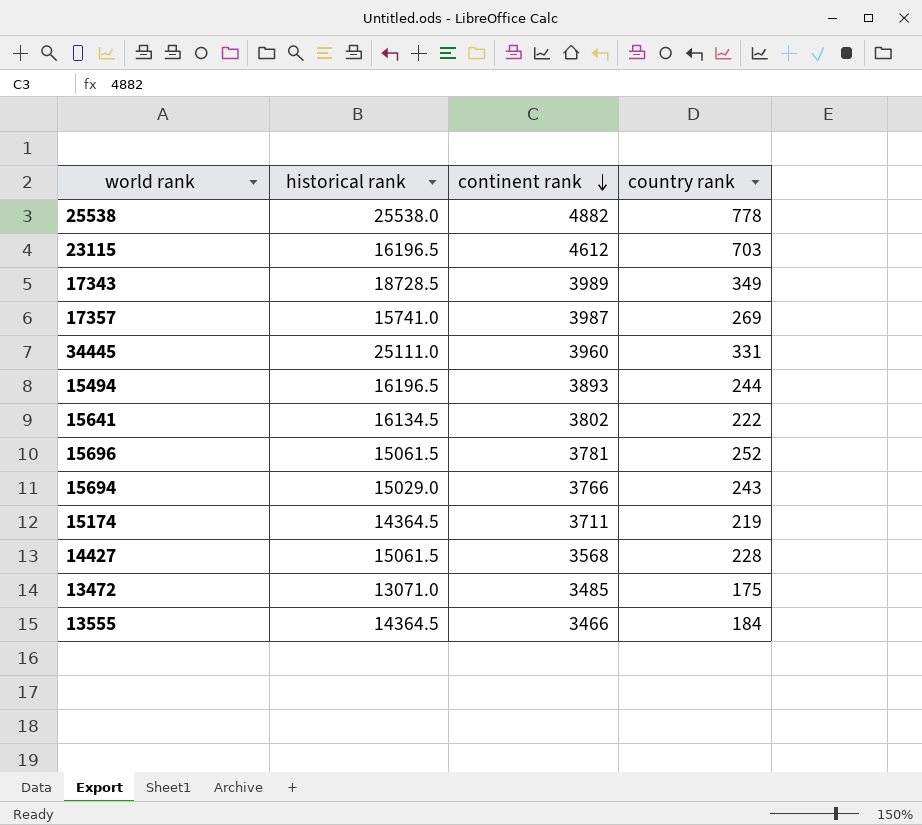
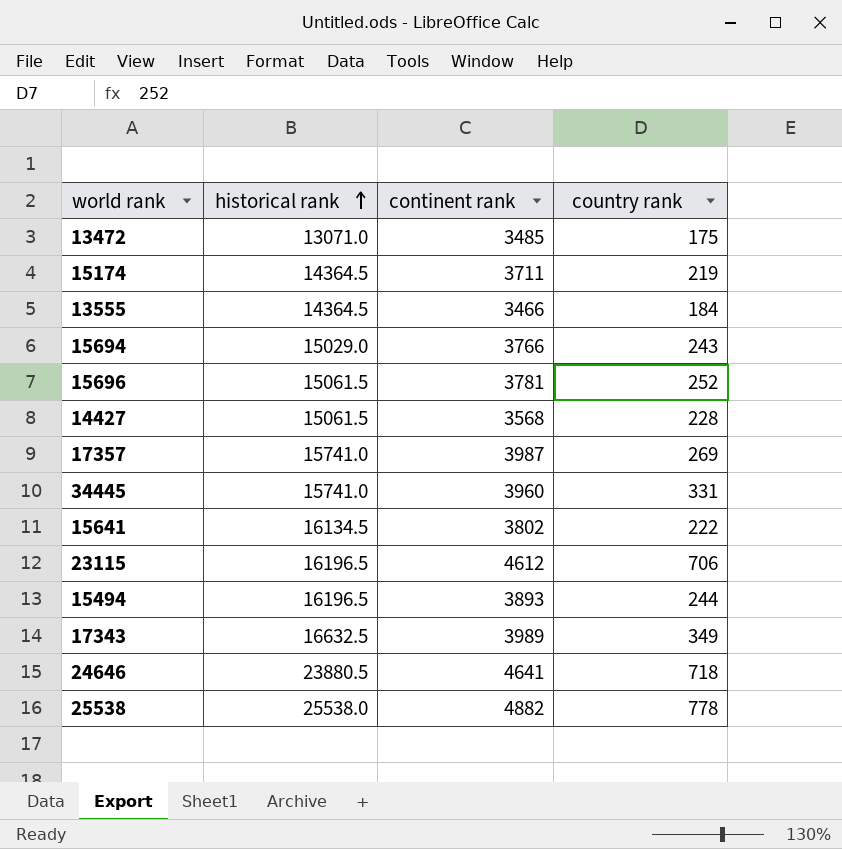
row order: continent rank descending -> historical rank ascending
34445 | historical rank: 25111.0 -> 15741.0
23115 | country rank: 703 -> 706
17343 | historical rank: 18728.5 -> 16632.5
row 24646: none -> 23880.5 | 4641 | 718

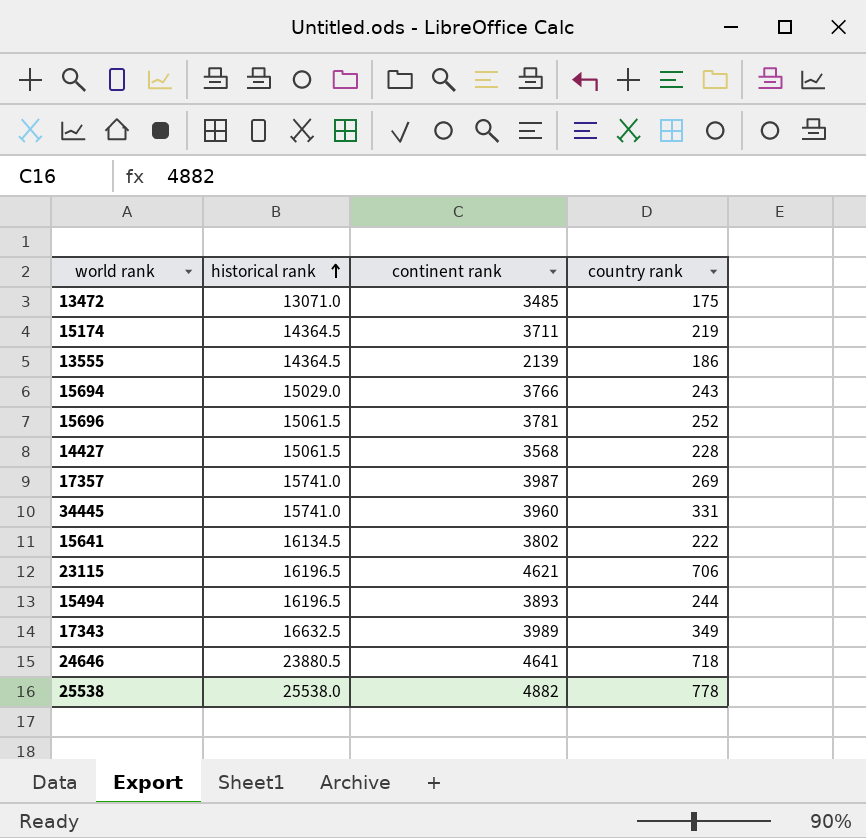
13555 | continent rank: 3466 -> 2139
13555 | country rank: 184 -> 186
23115 | continent rank: 4612 -> 4621

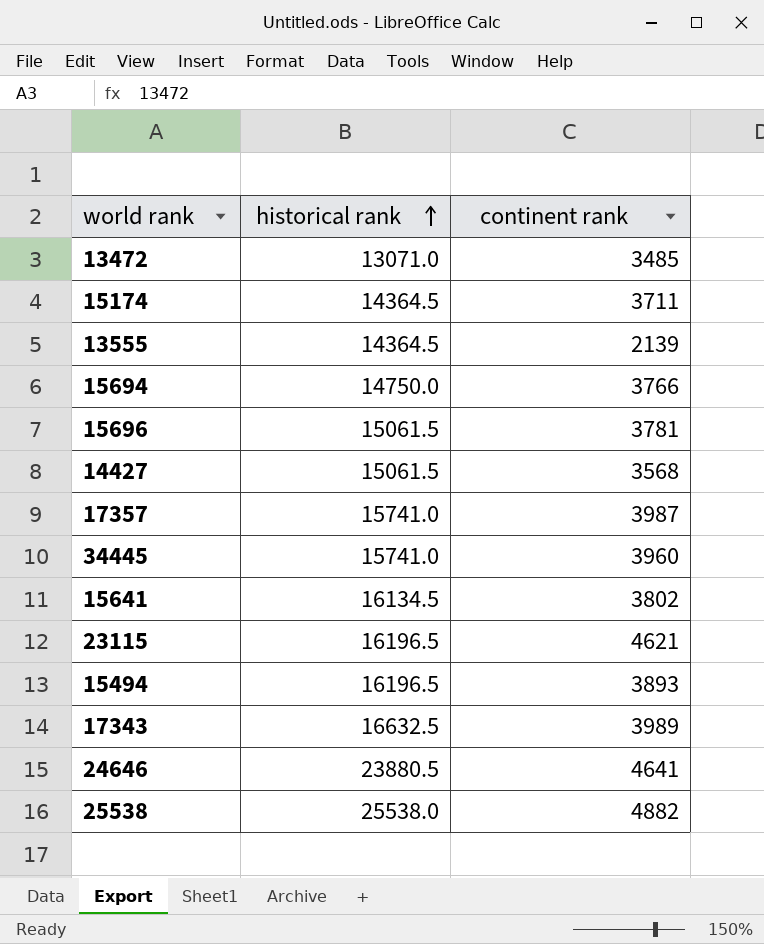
column country rank | position: 4 -> none
15694 | historical rank: 15029.0 -> 14750.0

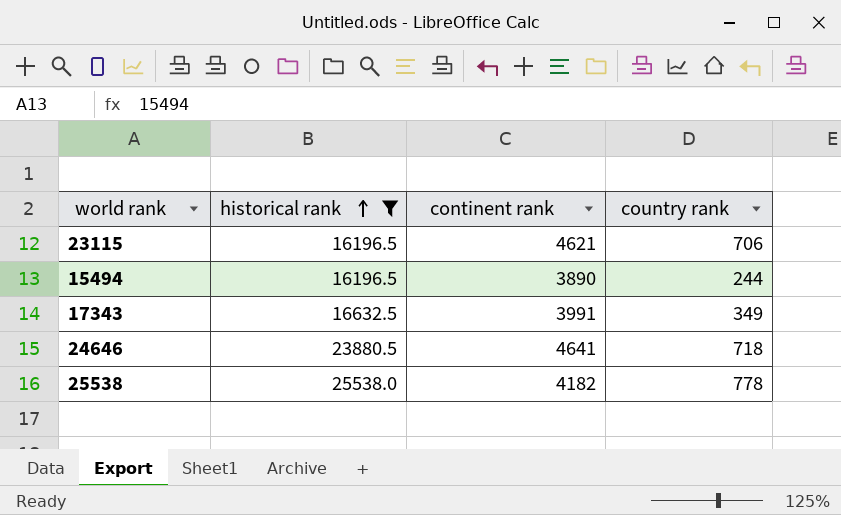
filter: none -> historical rank >= 16196.5
column country rank | position: none -> 4
15494 | continent rank: 3893 -> 3890
17343 | continent rank: 3989 -> 3991
25538 | continent rank: 4882 -> 4182

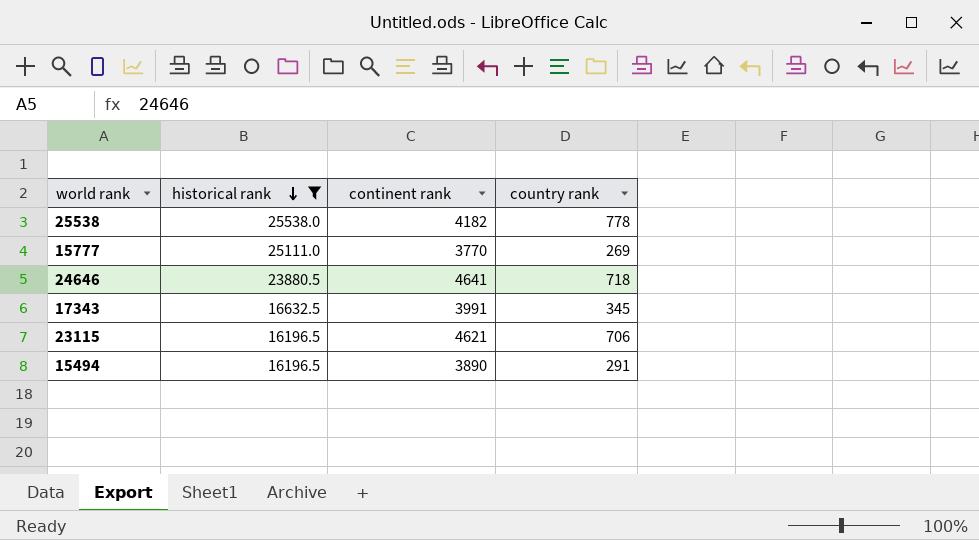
row order: historical rank ascending -> historical rank descending
row 15777: none -> 25111.0 | 3770 | 269
17343 | country rank: 349 -> 345
15494 | country rank: 244 -> 291

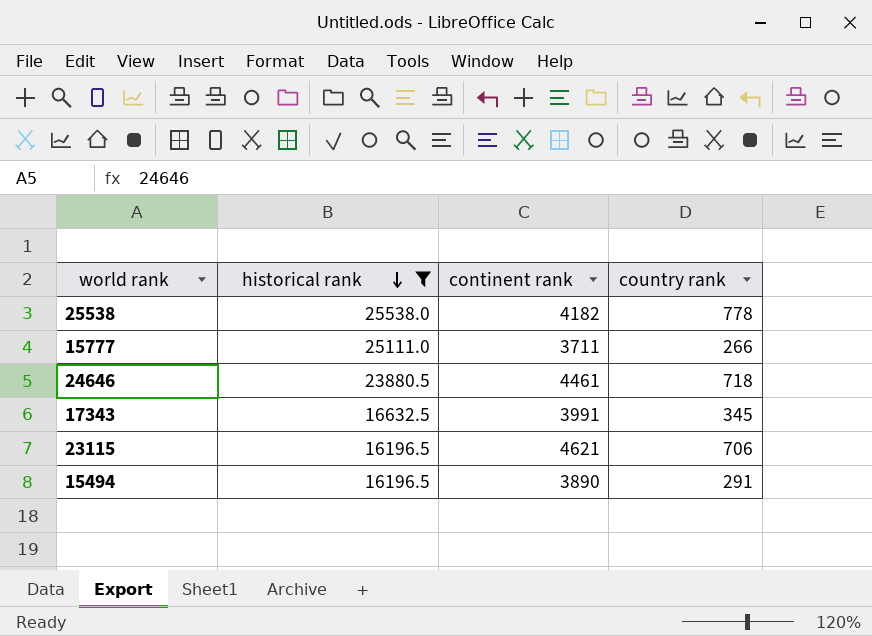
15777 | continent rank: 3770 -> 3711
15777 | country rank: 269 -> 266
24646 | continent rank: 4641 -> 4461

